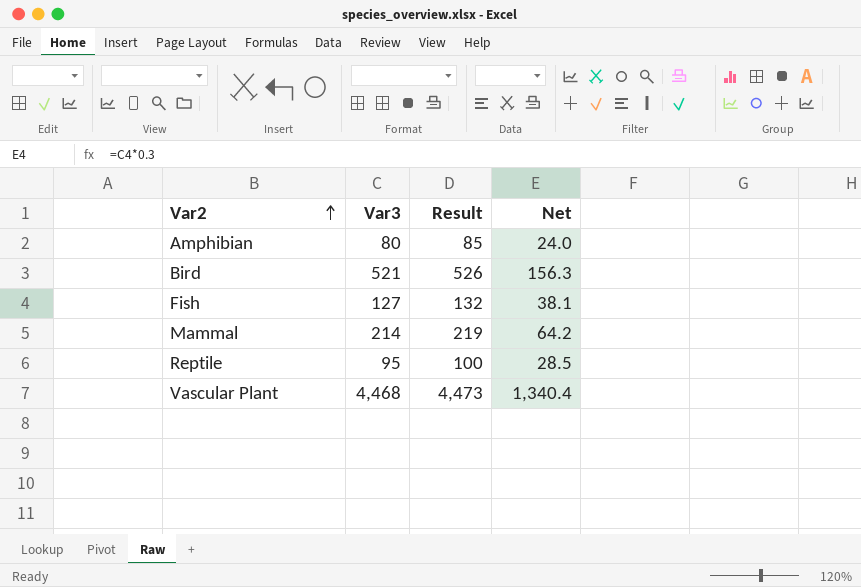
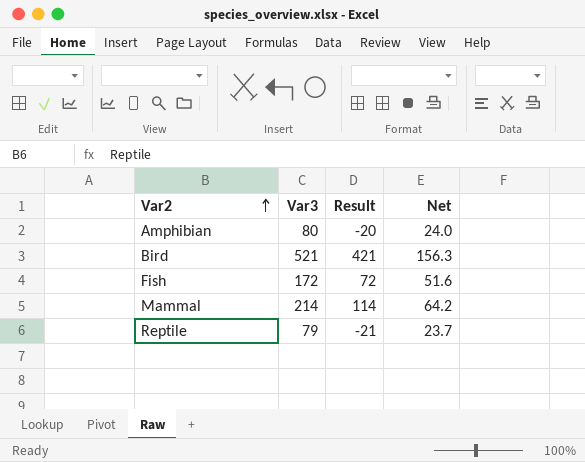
column Result | formula: [Var3] + 5 -> [Var3] - 100
row Vascular Plant: 4,468 | 4,473 | 1,340.4 -> none
Fish | Var3: 127 -> 172
Fish | Net: 38.1 -> 51.6
Reptile | Var3: 95 -> 79
Reptile | Net: 28.5 -> 23.7

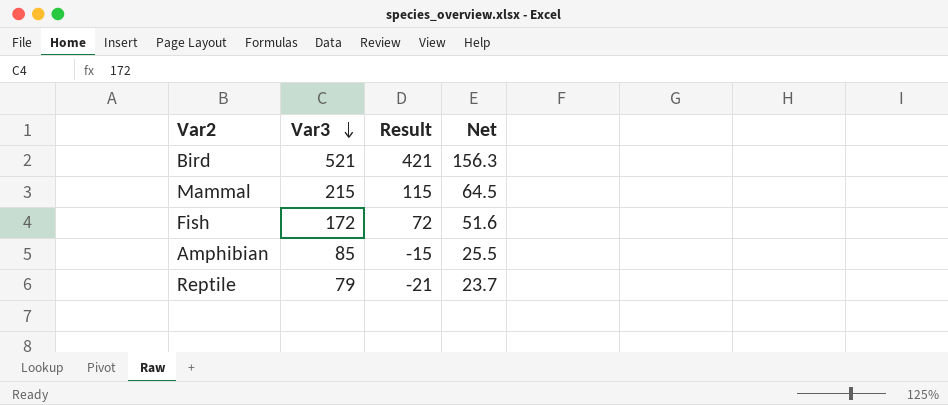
row order: Var2 ascending -> Var3 descending
Mammal | Var3: 214 -> 215
Mammal | Result: 114 -> 115
Mammal | Net: 64.2 -> 64.5
Amphibian | Var3: 80 -> 85
Amphibian | Result: -20 -> -15
Amphibian | Net: 24.0 -> 25.5

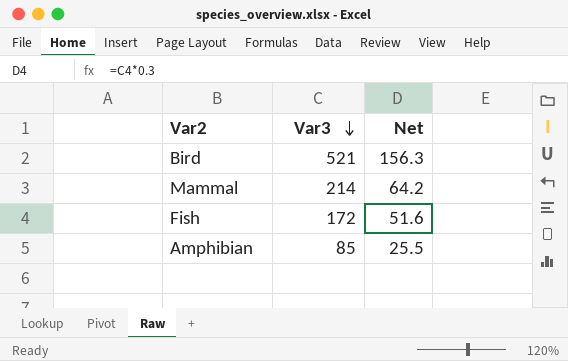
column Result | formula: [Var3] - 100 -> none
row Reptile: 79 | -21 | 23.7 -> none
Mammal | Var3: 215 -> 214
Mammal | Net: 64.5 -> 64.2

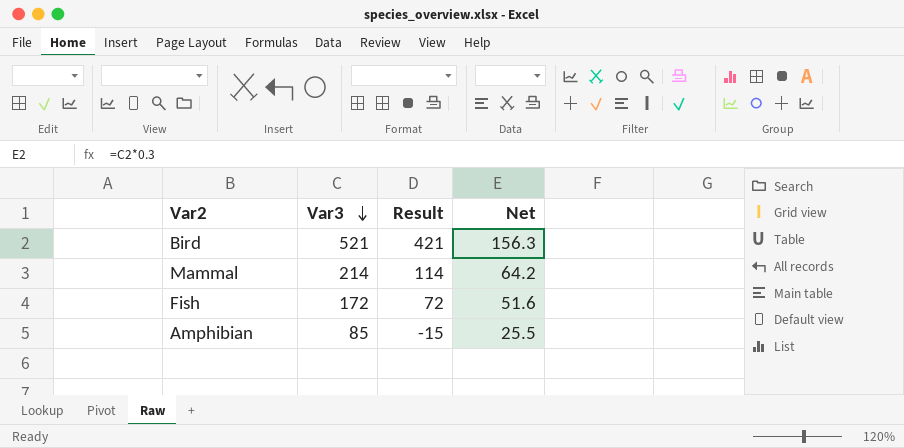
column Result | formula: none -> [Var3] - 100

